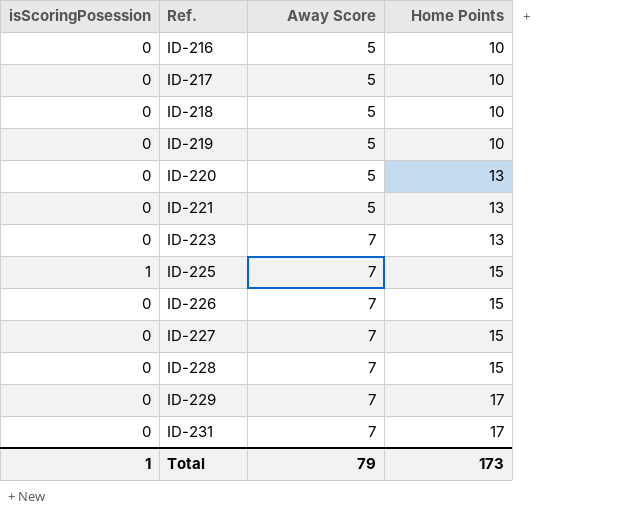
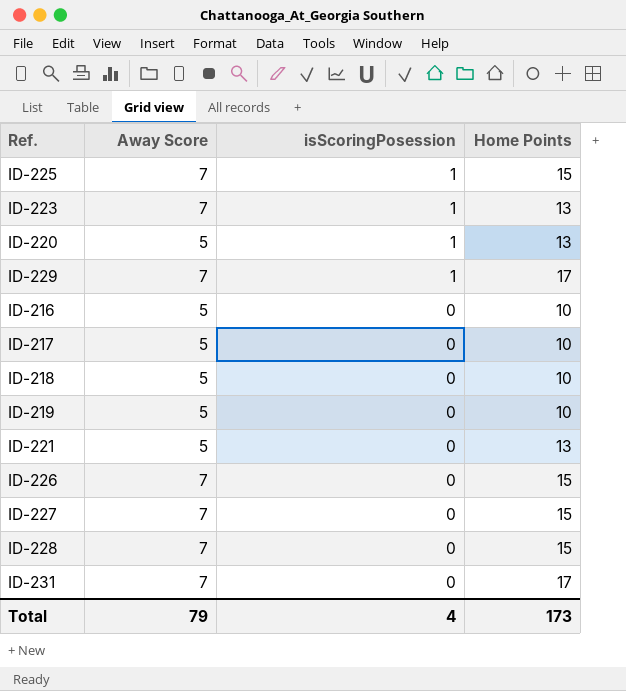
row order: Ref. ascending -> isScoringPosession descending
column isScoringPosession | position: 1 -> 3
ID-223 | isScoringPosession: 0 -> 1
ID-220 | isScoringPosession: 0 -> 1
ID-229 | isScoringPosession: 0 -> 1
Total | isScoringPosession: 1 -> 4

